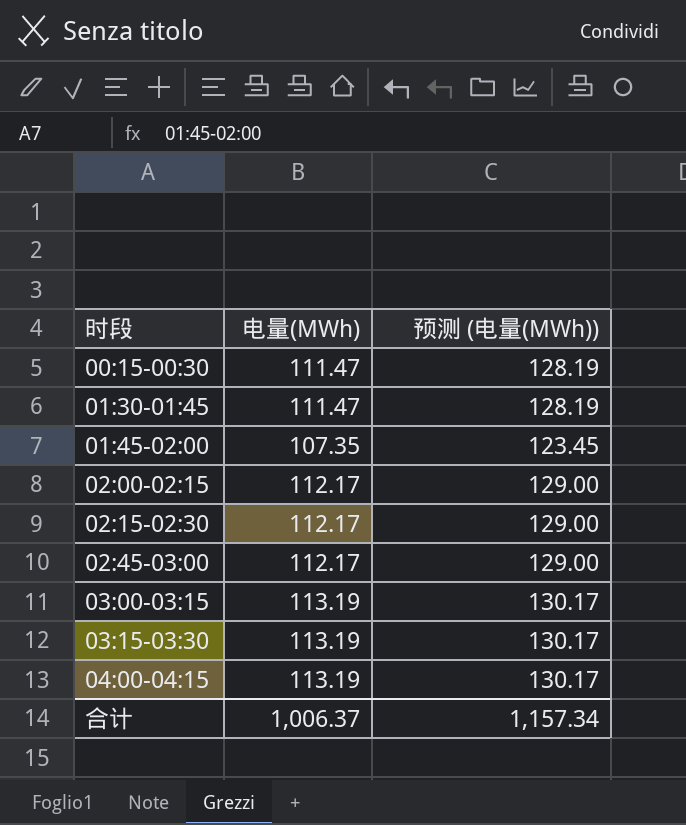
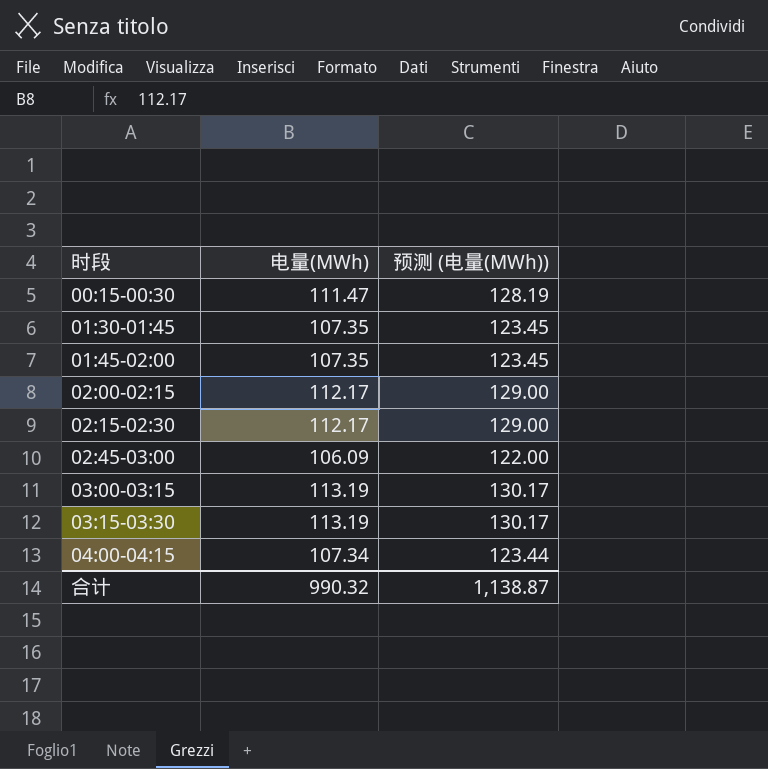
01:30-01:45 | 电量(MWh): 111.47 -> 107.35
01:30-01:45 | 预测 (电量(MWh)): 128.19 -> 123.45
02:45-03:00 | 电量(MWh): 112.17 -> 106.09
02:45-03:00 | 预测 (电量(MWh)): 129.00 -> 122.00
04:00-04:15 | 电量(MWh): 113.19 -> 107.34
04:00-04:15 | 预测 (电量(MWh)): 130.17 -> 123.44
合计 | 电量(MWh): 1,006.37 -> 990.32
合计 | 预测 (电量(MWh)): 1,157.34 -> 1,138.87

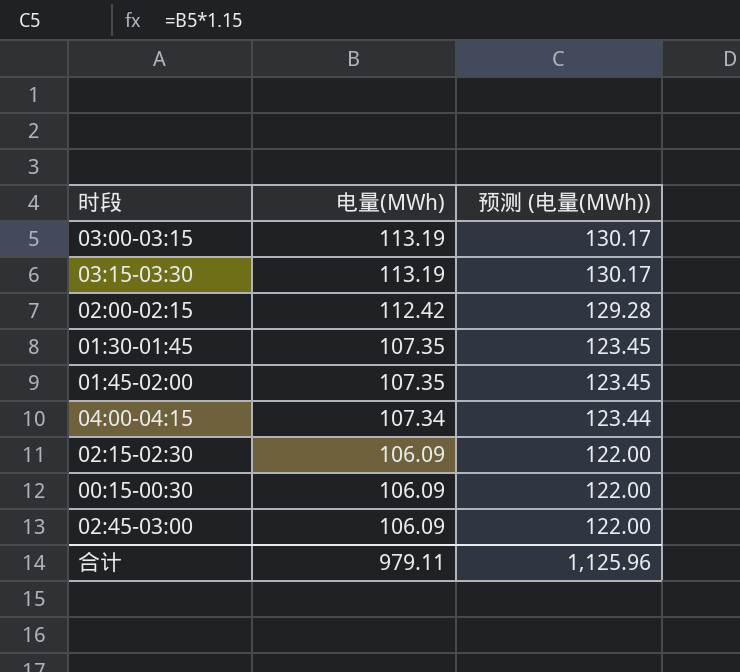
row order: 时段 ascending -> 电量(MWh) descending
02:00-02:15 | 电量(MWh): 112.17 -> 112.42
02:00-02:15 | 预测 (电量(MWh)): 129.00 -> 129.28
02:15-02:30 | 电量(MWh): 112.17 -> 106.09
02:15-02:30 | 预测 (电量(MWh)): 129.00 -> 122.00
00:15-00:30 | 电量(MWh): 111.47 -> 106.09
00:15-00:30 | 预测 (电量(MWh)): 128.19 -> 122.00
合计 | 电量(MWh): 990.32 -> 979.11
合计 | 预测 (电量(MWh)): 1,138.87 -> 1,125.96

